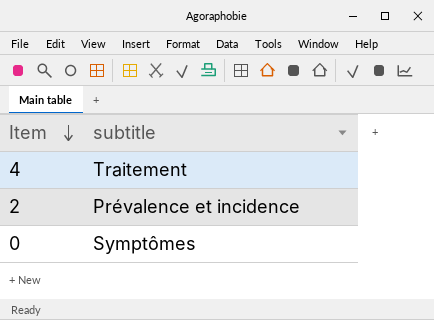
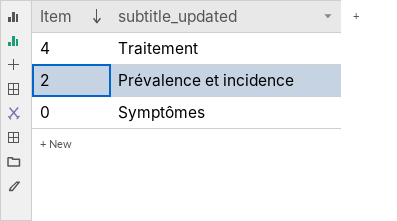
column name: subtitle -> subtitle_updated

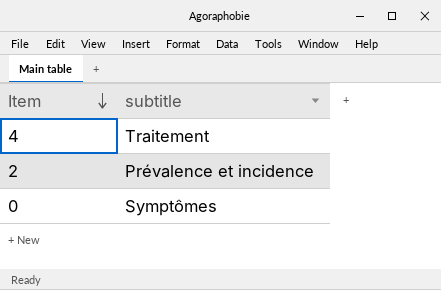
column name: subtitle_updated -> subtitle

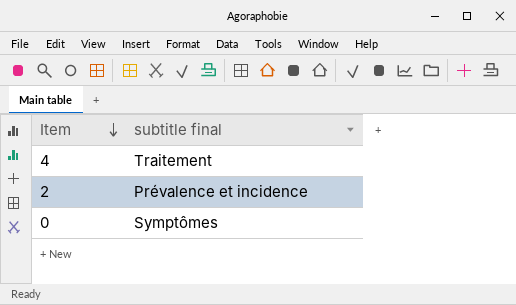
column name: subtitle -> subtitle final

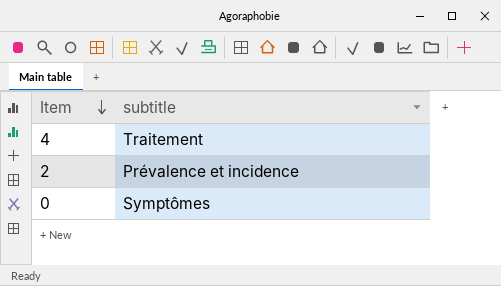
column name: subtitle final -> subtitle

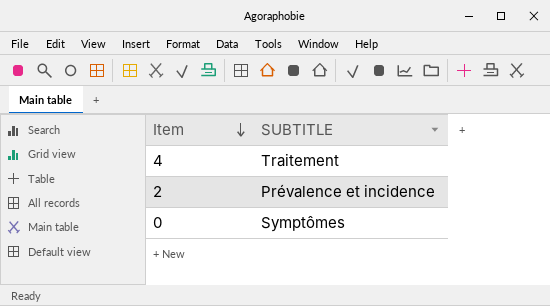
column name: subtitle -> SUBTITLE

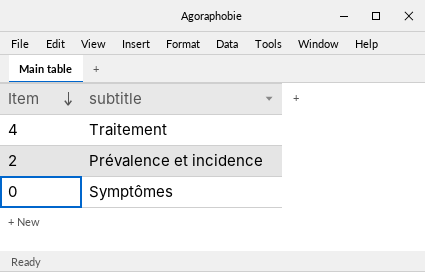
column name: SUBTITLE -> subtitle

